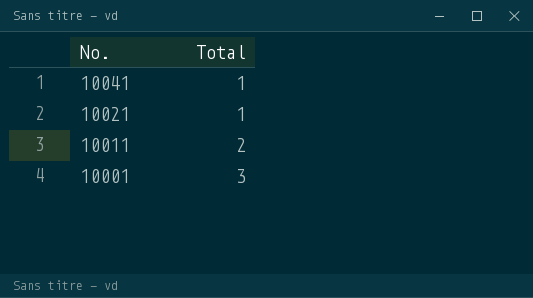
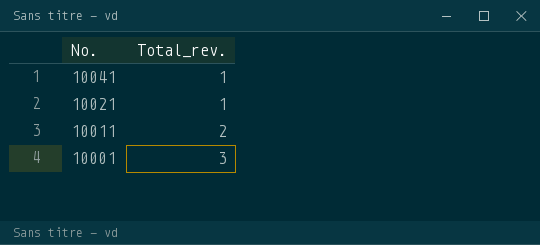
column name: Total -> Total_rev.

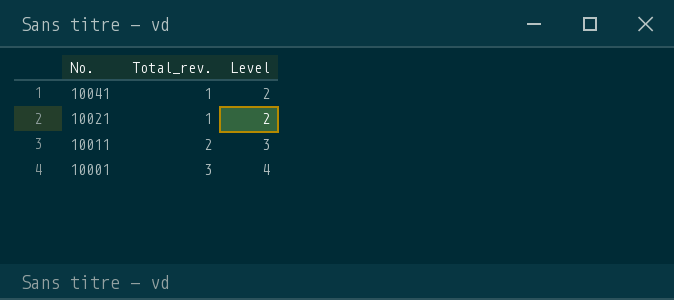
column Level | formula: none -> [Total_rev.] + 1

